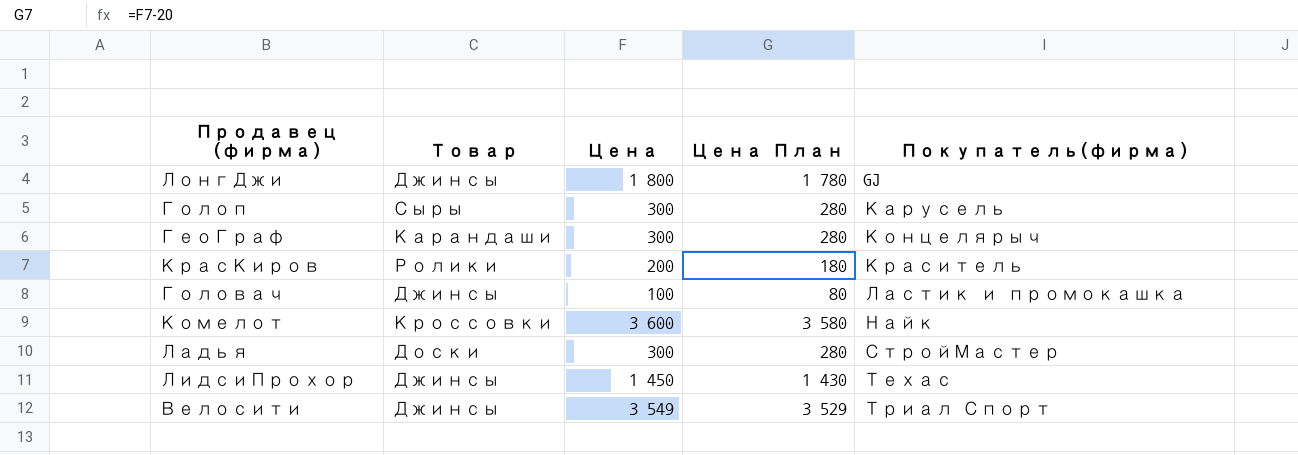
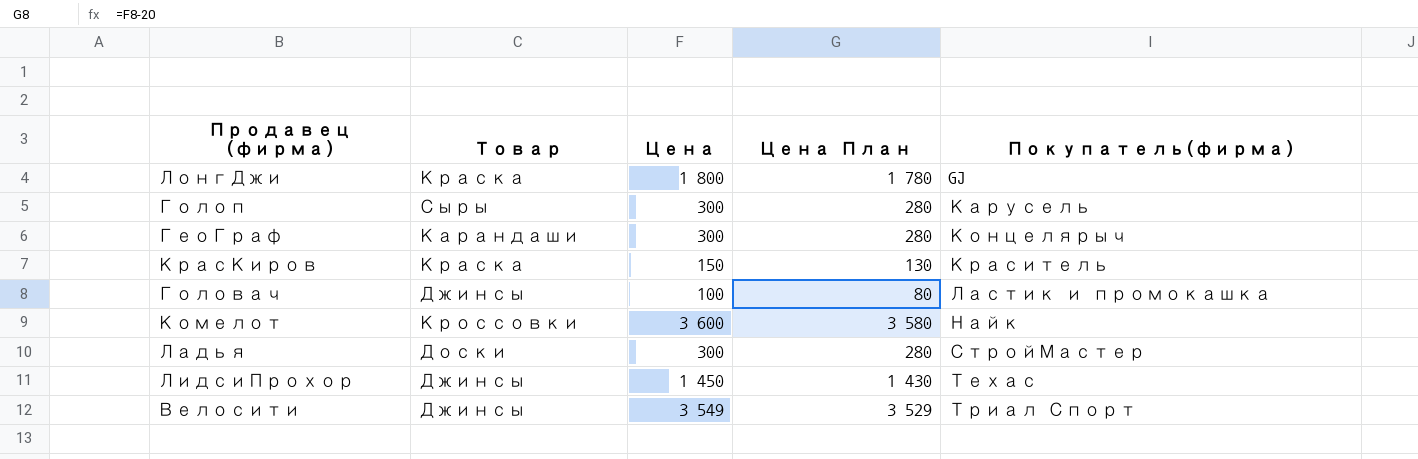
ЛонгДжи | Товар: Джинсы -> Краска
КрасКиров | Товар: Ролики -> Краска
КрасКиров | Цена: 200 -> 150
КрасКиров | Цена План: 180 -> 130

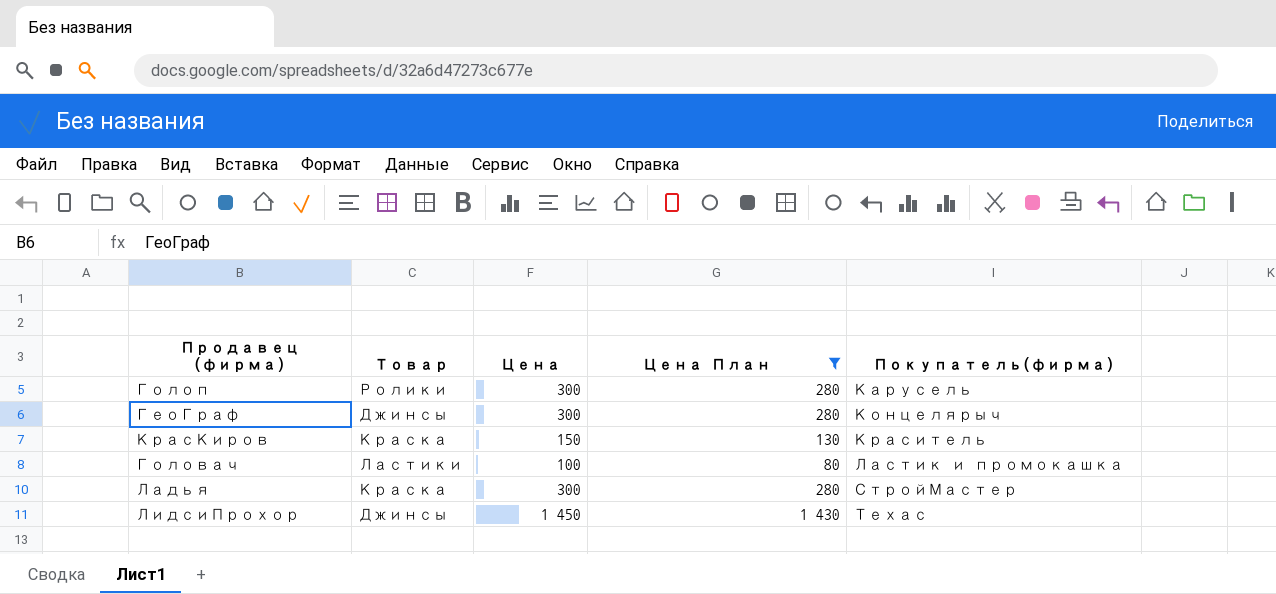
filter: none -> Цена План <= 1 430
Голоп | Товар: Сыры -> Ролики
ГеоГраф | Товар: Карандаши -> Джинсы
Головач | Товар: Джинсы -> Ластики
Ладья | Товар: Доски -> Краска

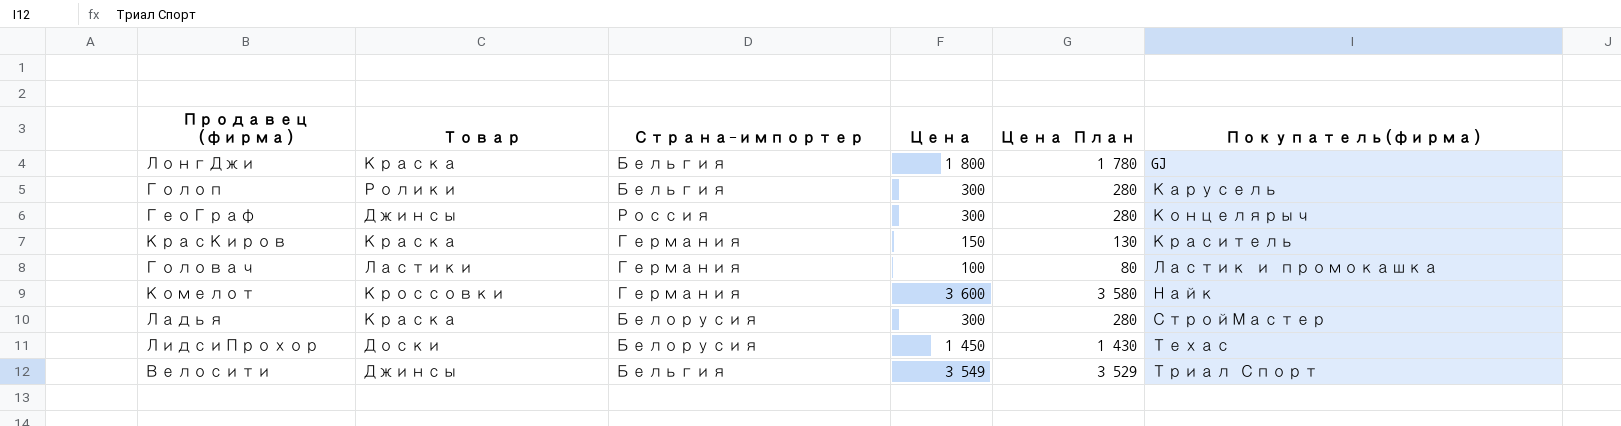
filter: Цена План <= 1 430 -> none
column Страна-импортер | position: none -> 3
ЛидсиПрохор | Товар: Джинсы -> Доски

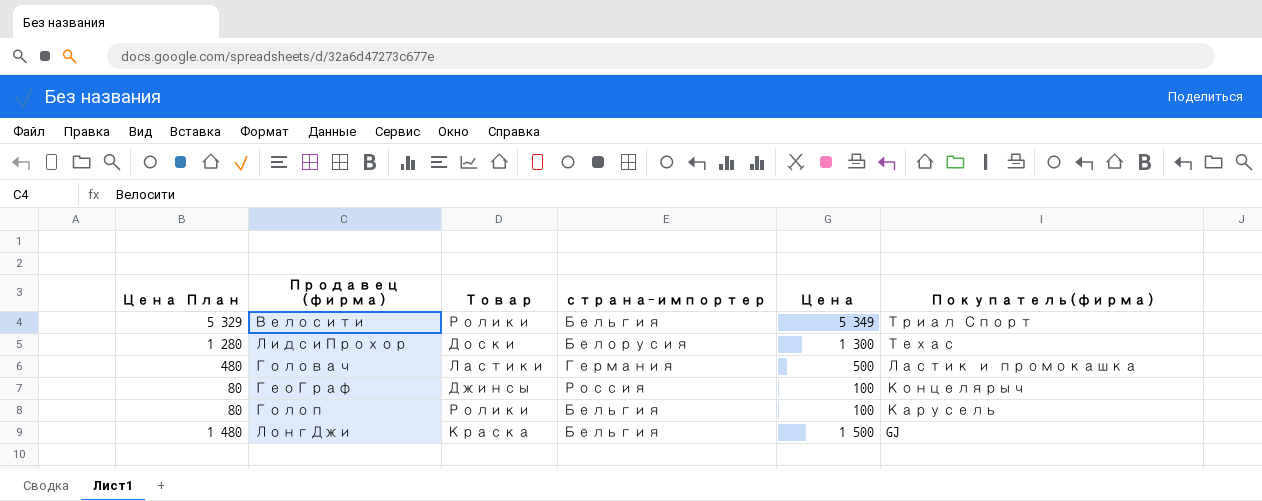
row order: Покупатель(фирма) ascending -> Покупатель(фирма) descending
column Цена План | position: 5 -> 1
column name: Страна-импортер -> страна-импортер
row КрасКиров: Краска | Германия | 150 | 130 | Краситель -> none
row Комелот: Кроссовки | Германия | 3 600 | 3 580 | Найк -> none
row Ладья: Краска | Белорусия | 300 | 280 | СтройМастер -> none
Велосити | Цена План: 3 529 -> 5 329
Велосити | Товар: Джинсы -> Ролики
Велосити | Цена: 3 549 -> 5 349
ЛидсиПрохор | Цена План: 1 430 -> 1 280
ЛидсиПрохор | Цена: 1 450 -> 1 300
Головач | Цена План: 80 -> 480
Головач | Цена: 100 -> 500
ГеоГраф | Цена План: 280 -> 80
ГеоГраф | Цена: 300 -> 100
Голоп | Цена План: 280 -> 80
Голоп | Цена: 300 -> 100
ЛонгДжи | Цена План: 1 780 -> 1 480
ЛонгДжи | Цена: 1 800 -> 1 500

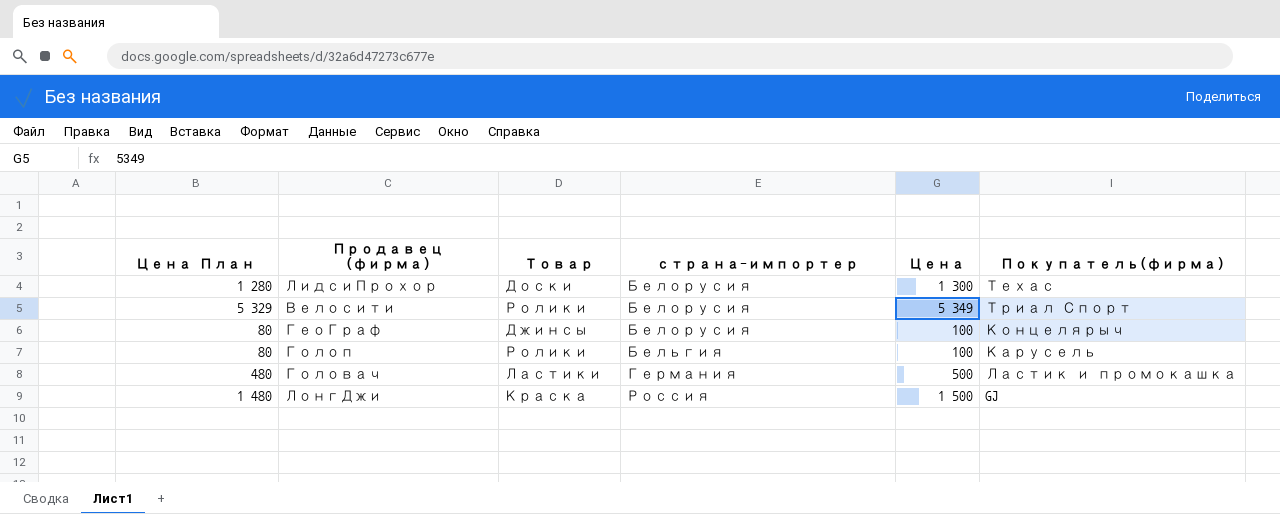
row order: Покупатель(фирма) descending -> страна-импортер ascending
Велосити | страна-импортер: Бельгия -> Белорусия
ГеоГраф | страна-импортер: Россия -> Белорусия
ЛонгДжи | страна-импортер: Бельгия -> Россия

